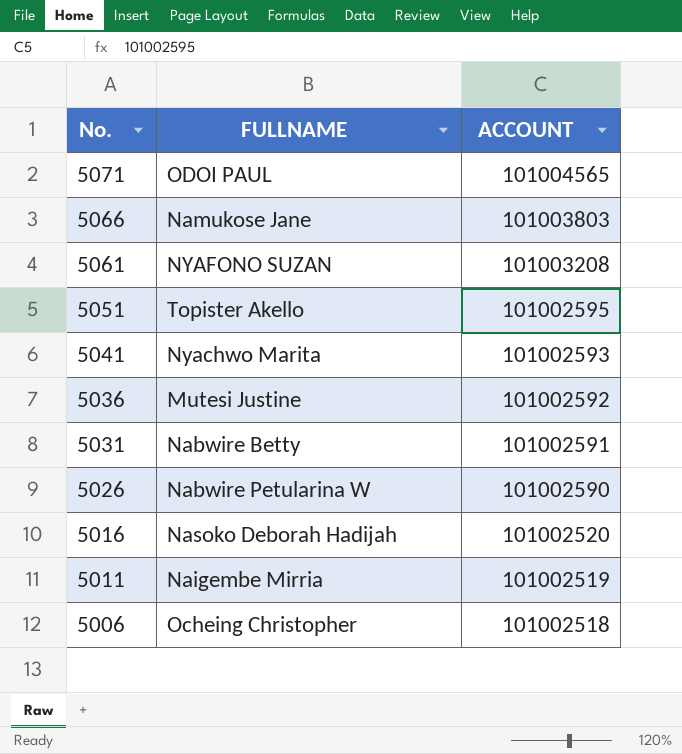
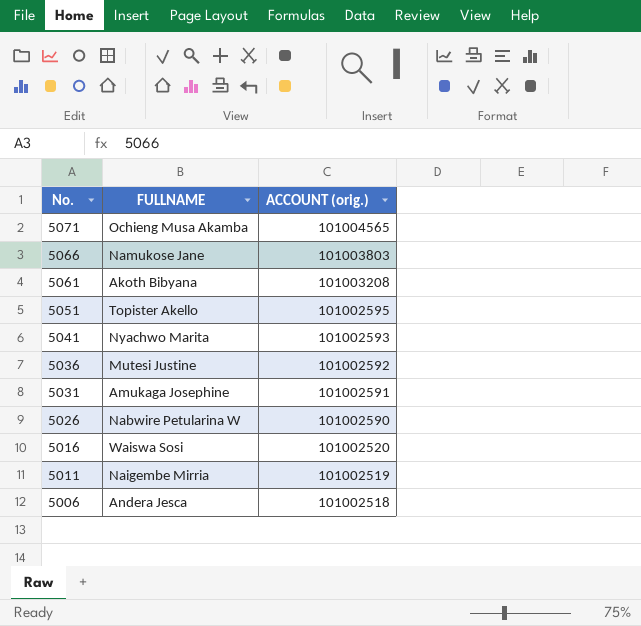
column name: ACCOUNT -> ACCOUNT (orig.)
5071 | FULLNAME: ODOI PAUL -> Ochieng Musa Akamba
5061 | FULLNAME: NYAFONO SUZAN -> Akoth Bibyana
5031 | FULLNAME: Nabwire Betty -> Amukaga Josephine
5016 | FULLNAME: Nasoko Deborah Hadijah -> Waiswa Sosi
5006 | FULLNAME: Ocheing Christopher -> Andera Jesca

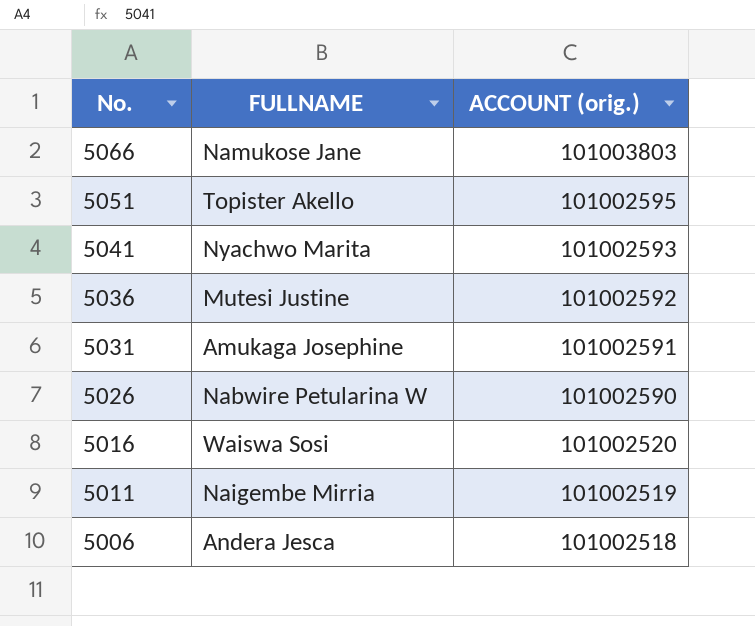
row 5071: Ochieng Musa Akamba | 101004565 -> none
row 5061: Akoth Bibyana | 101003208 -> none

